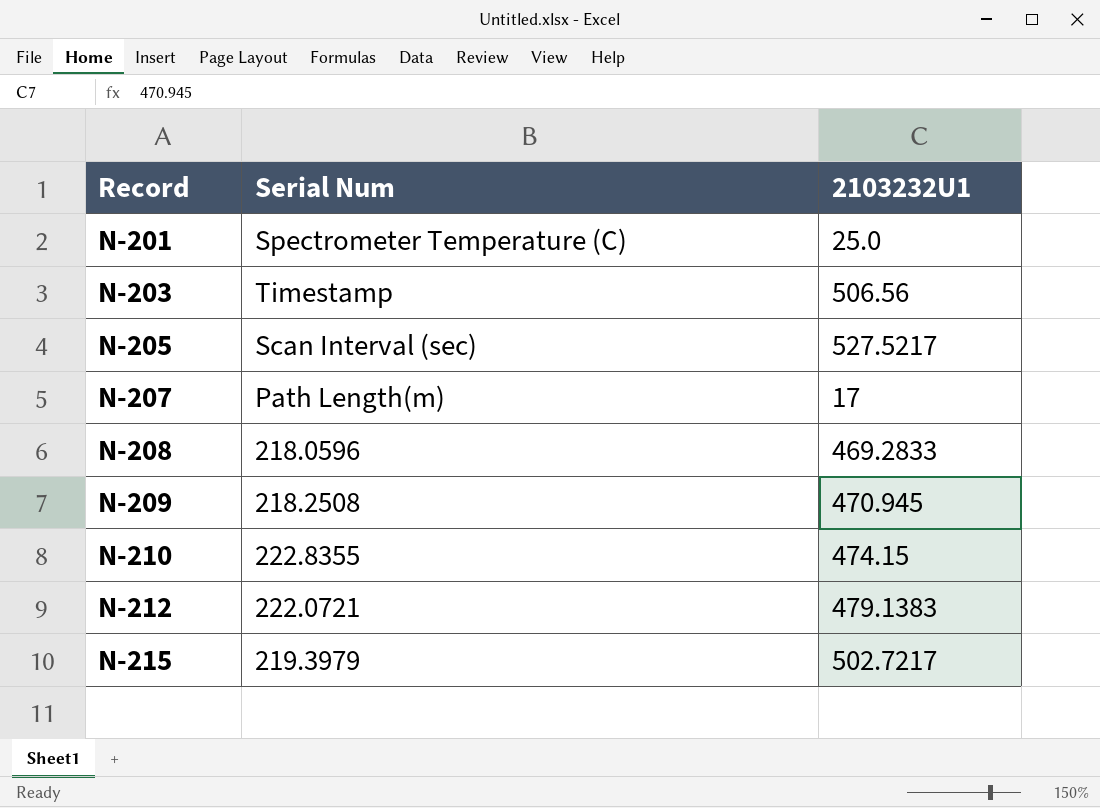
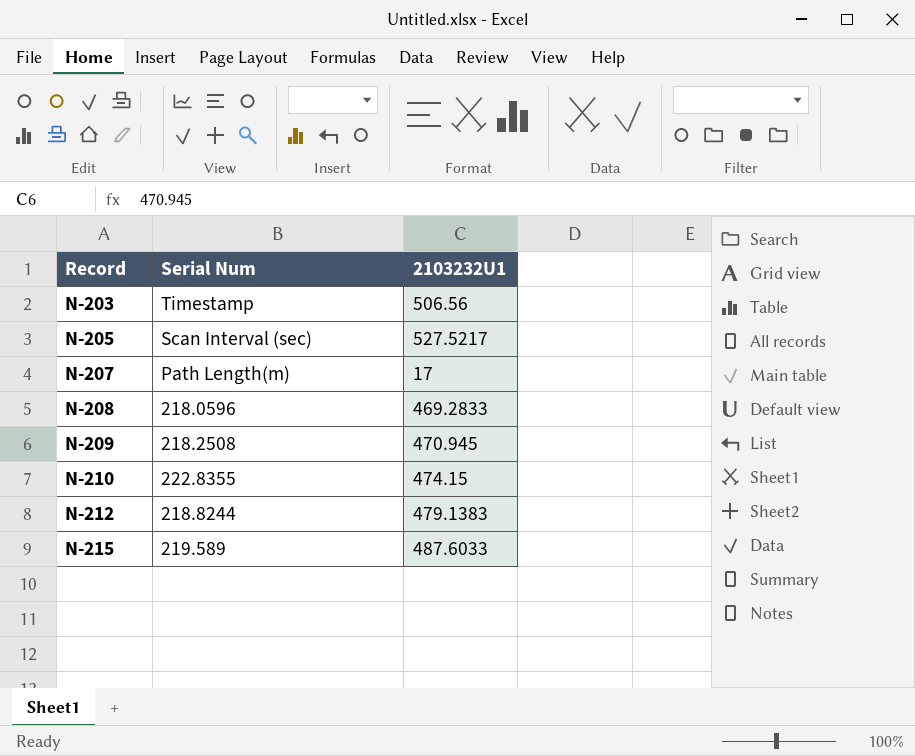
row N-201: Spectrometer Temperature (C) | 25.0 -> none
N-212 | Serial Num: 222.0721 -> 218.8244
N-215 | Serial Num: 219.3979 -> 219.589
N-215 | 2103232U1: 502.7217 -> 487.6033

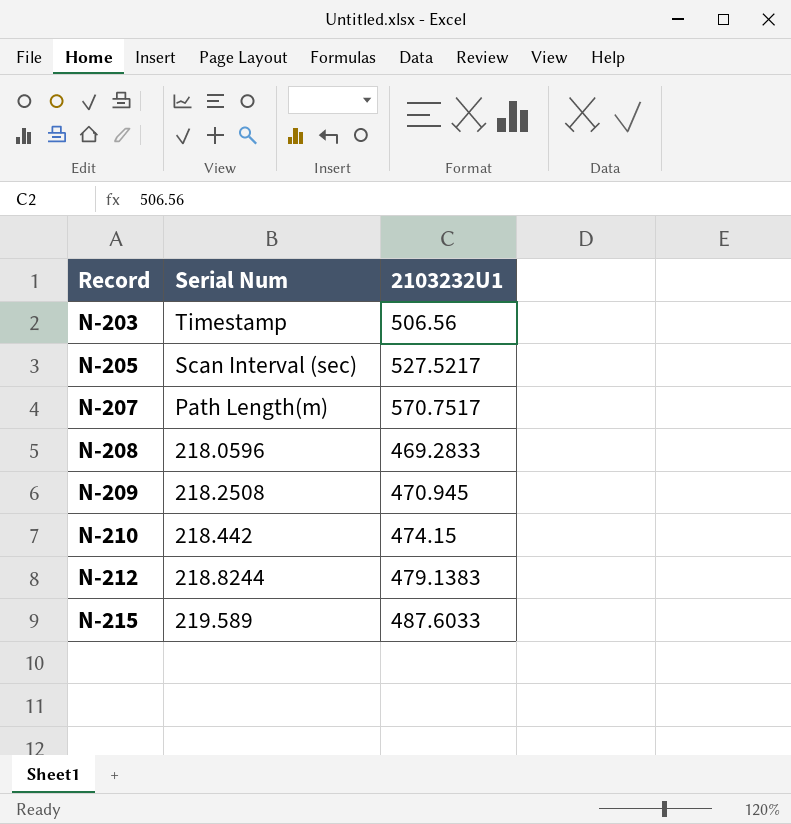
N-207 | 2103232U1: 17 -> 570.7517
N-210 | Serial Num: 222.8355 -> 218.442

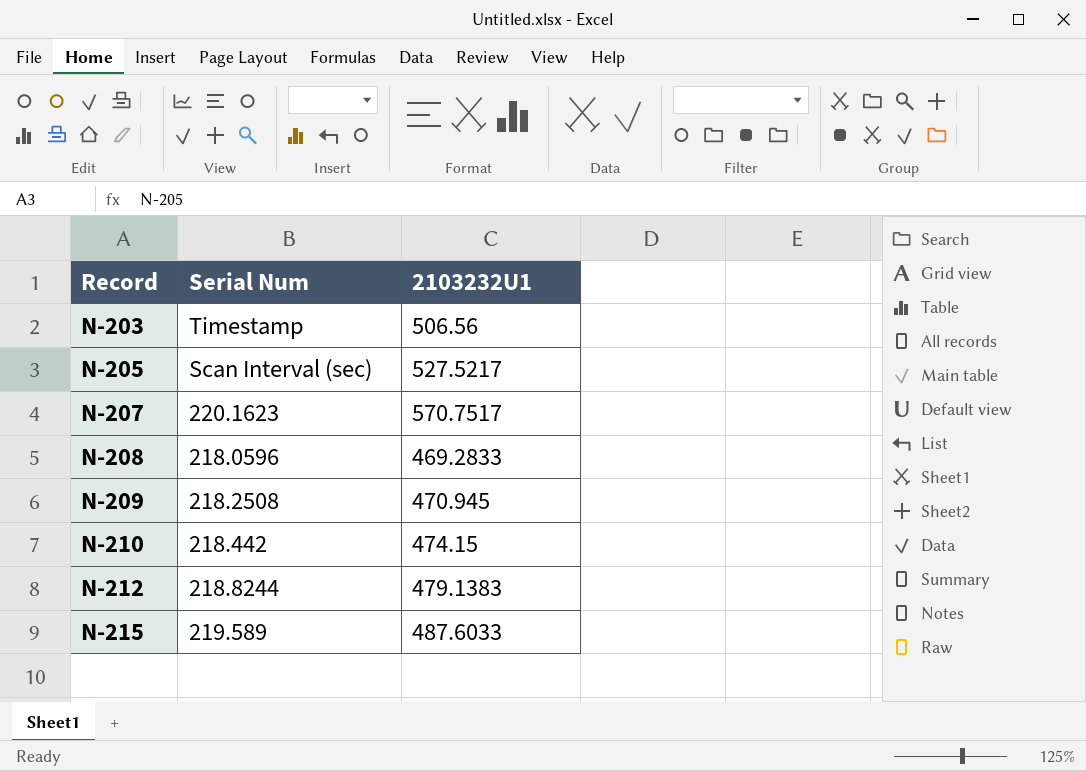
N-207 | Serial Num: Path Length(m) -> 220.1623

